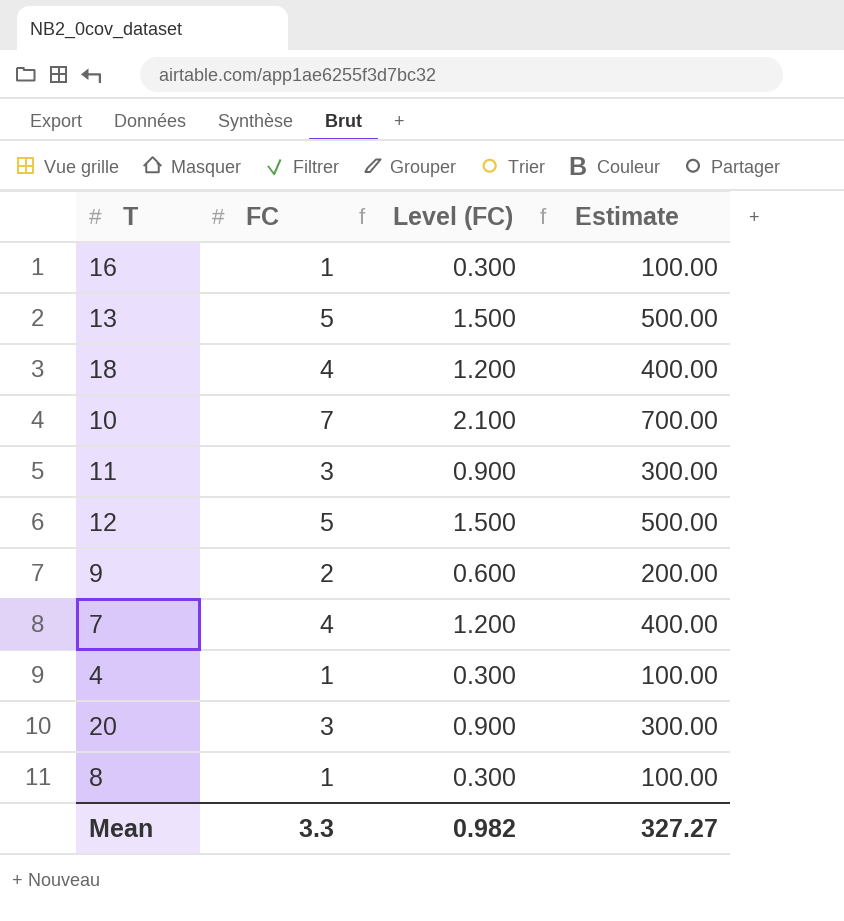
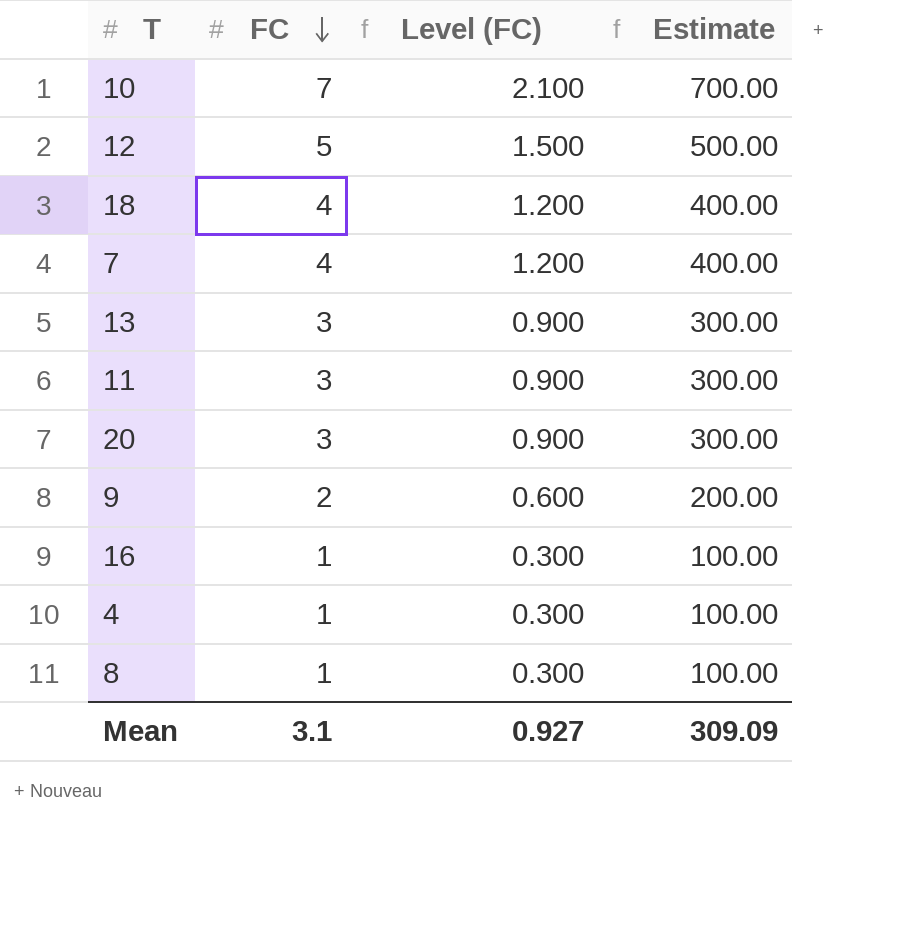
row order: none -> FC descending
13 | FC: 5 -> 3
13 | Level (FC): 1.500 -> 0.900
13 | Estimate: 500.00 -> 300.00
Mean | FC: 3.3 -> 3.1
Mean | Level (FC): 0.982 -> 0.927
Mean | Estimate: 327.27 -> 309.09

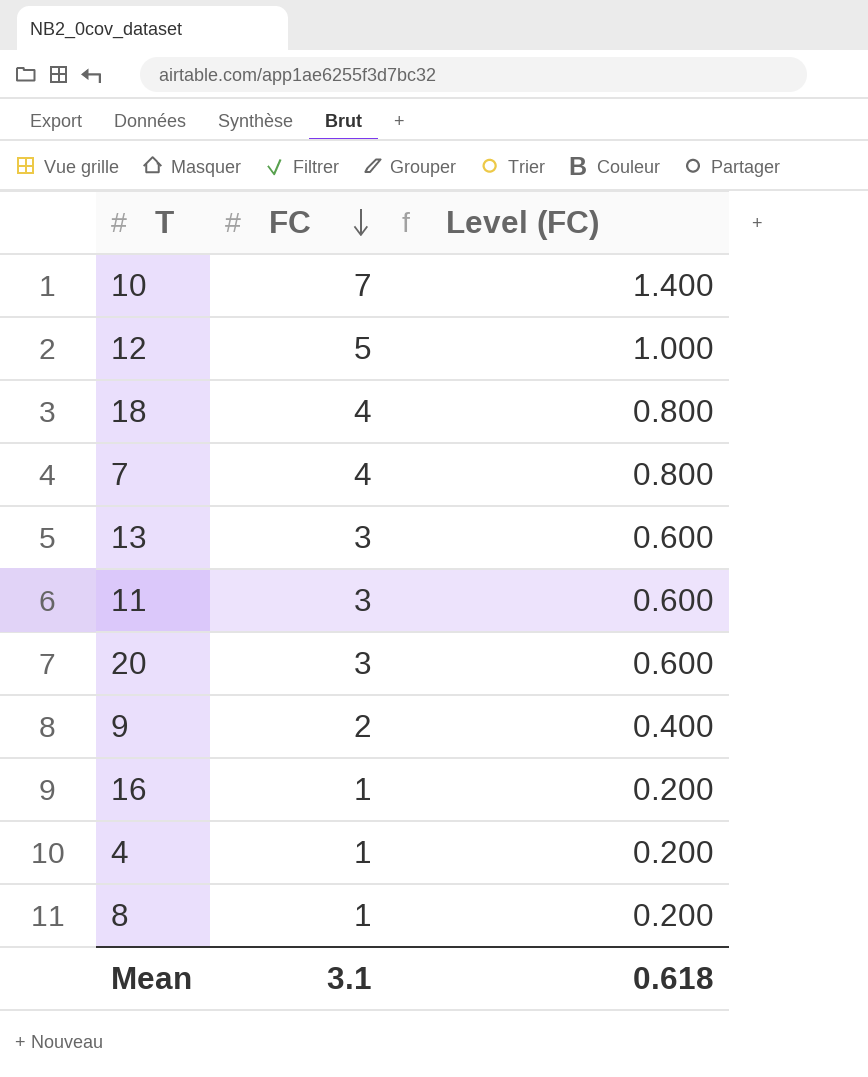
column Estimate | formula: [FC] * 100 -> none
column Level (FC) | formula: [FC] * 0.3 -> [FC] * 0.2
Mean | Level (FC): 0.927 -> 0.618

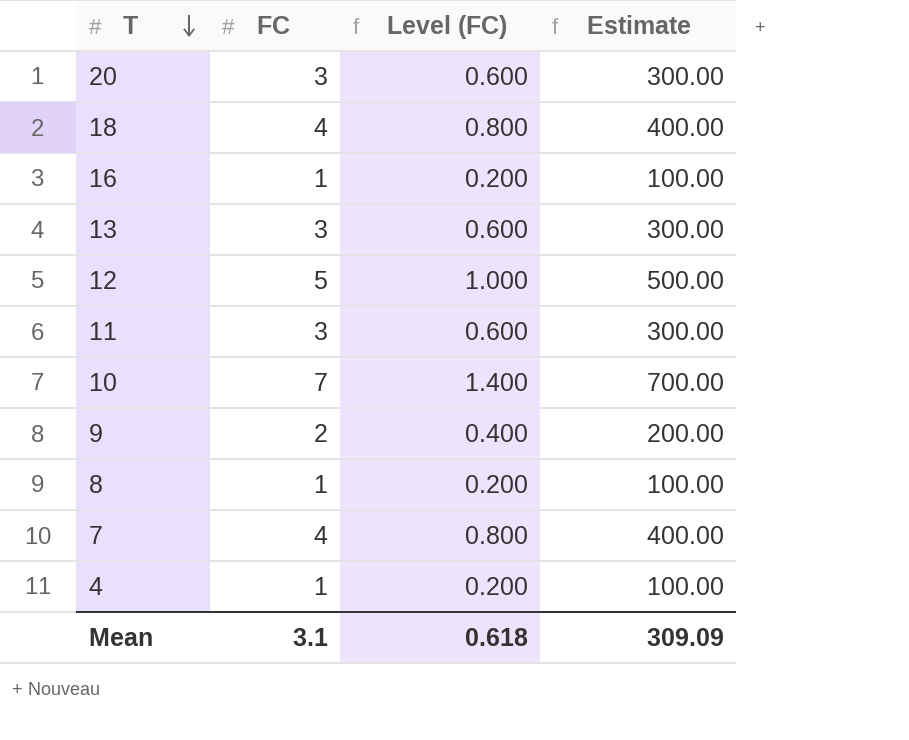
row order: FC descending -> T descending
column Estimate | formula: none -> [FC] * 100

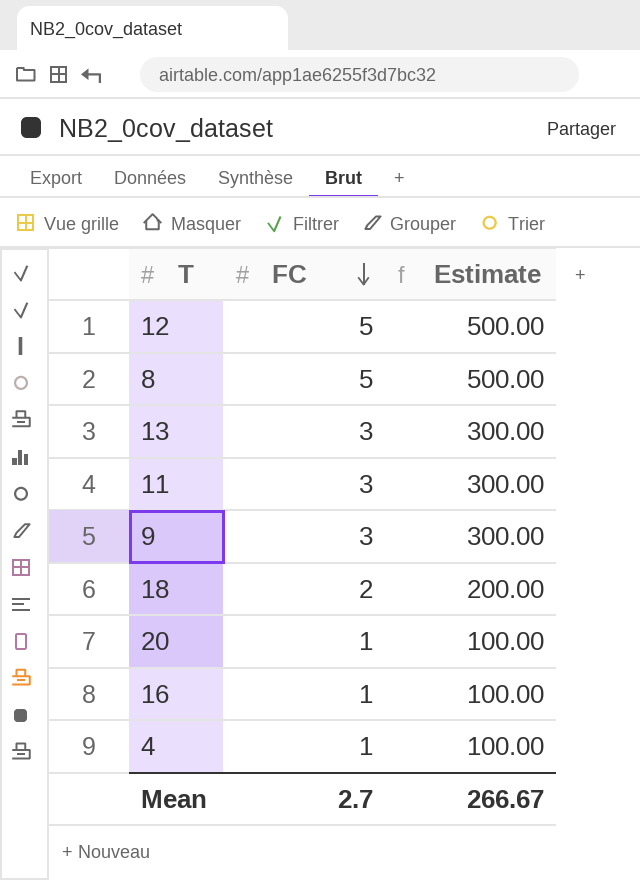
row order: T descending -> FC descending
column Level (FC) | formula: [FC] * 0.2 -> none
row 10: 7 | 1.400 | 700.00 -> none
row 7: 4 | 0.800 | 400.00 -> none
8 | FC: 1 -> 5
8 | Estimate: 100.00 -> 500.00
9 | FC: 2 -> 3
9 | Estimate: 200.00 -> 300.00
18 | FC: 4 -> 2
18 | Estimate: 400.00 -> 200.00
20 | FC: 3 -> 1
20 | Estimate: 300.00 -> 100.00
Mean | FC: 3.1 -> 2.7
Mean | Estimate: 309.09 -> 266.67

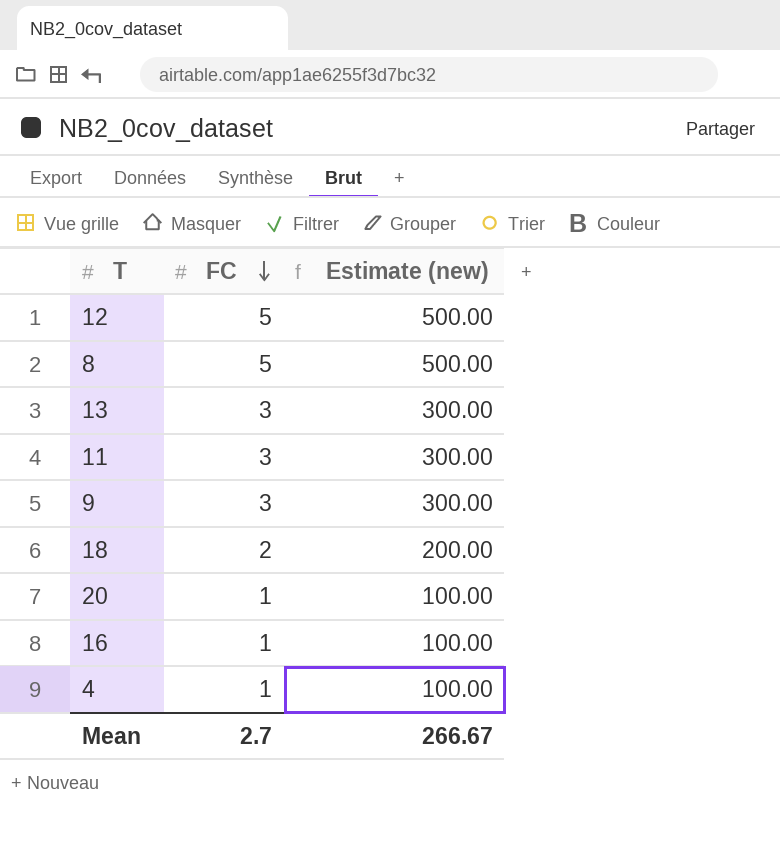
column name: Estimate -> Estimate (new)

